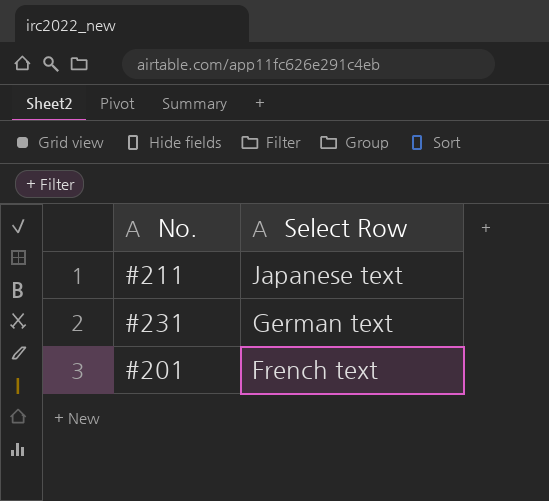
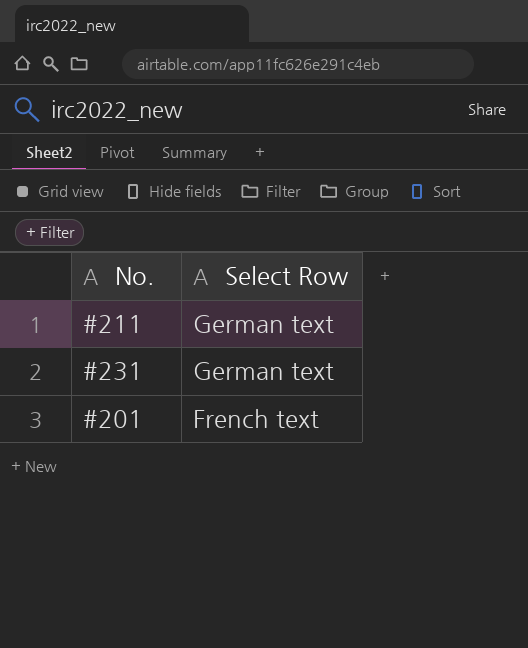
#211 | Select Row: Japanese text -> German text

